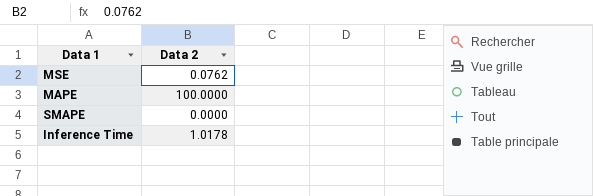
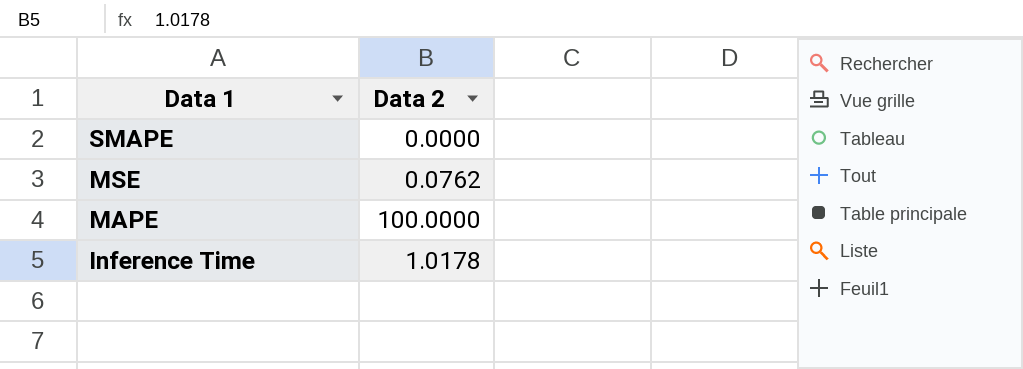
row order: none -> Data 1 descending

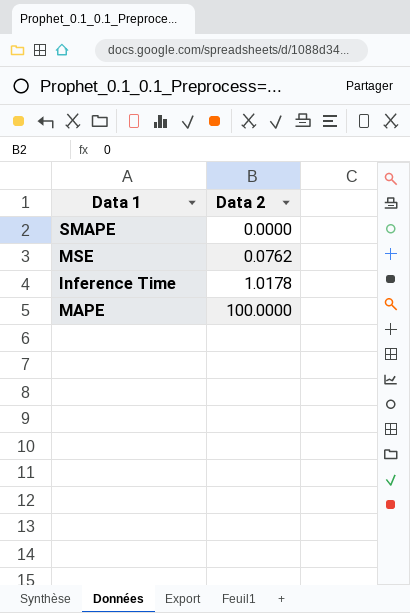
row order: Data 1 descending -> Data 2 ascending

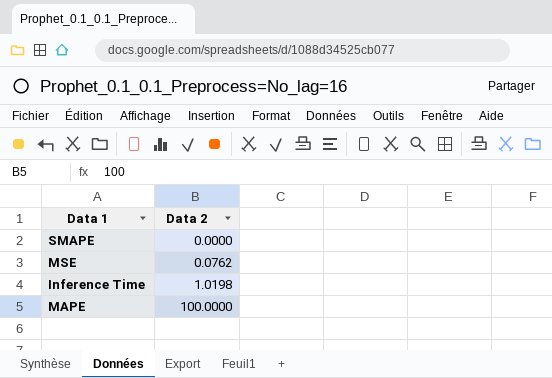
Inference Time | Data 2: 1.0178 -> 1.0198

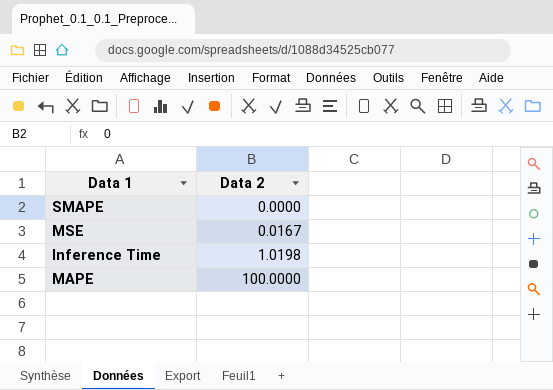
MSE | Data 2: 0.0762 -> 0.0167

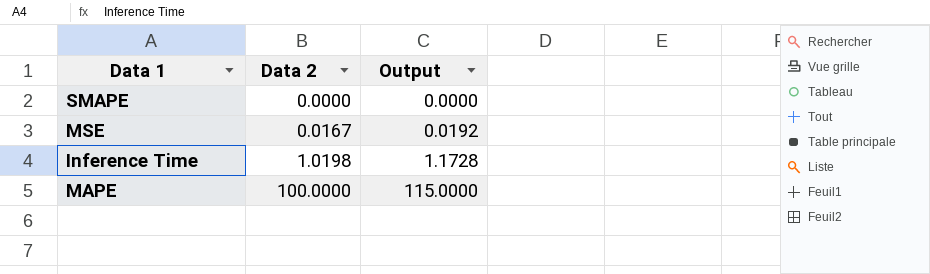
column Output | formula: none -> [Data 2] * 1.15

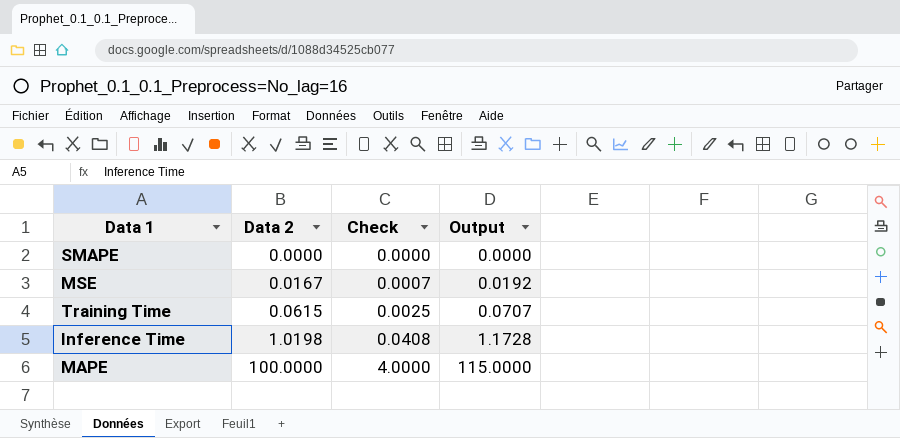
column Check | formula: none -> [Data 2] * 0.04
row Training Time: none -> 0.0615 | 0.0025 | 0.0707

